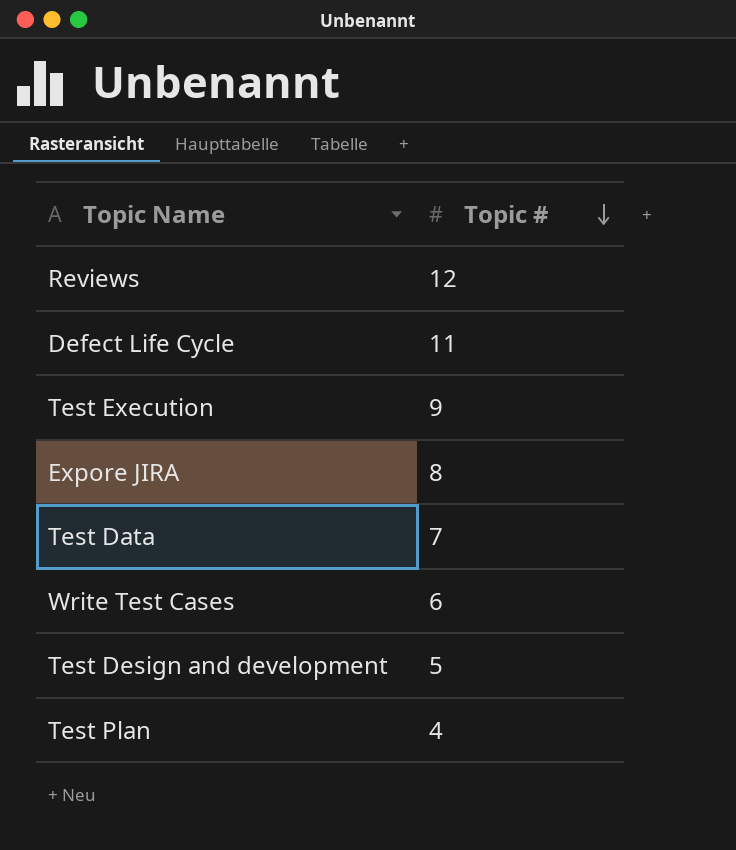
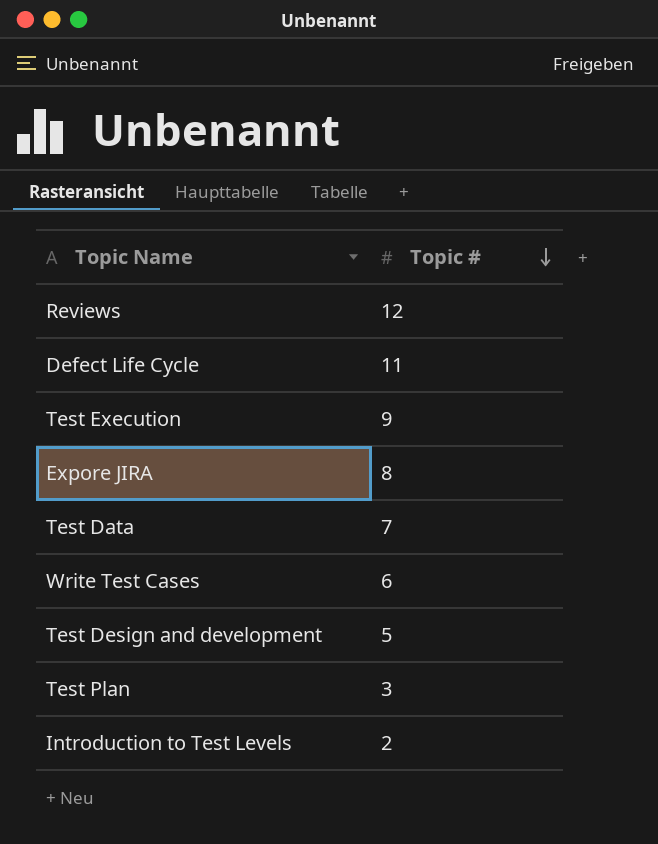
Test Plan | Topic #: 4 -> 3
row Introduction to Test Levels: none -> 2

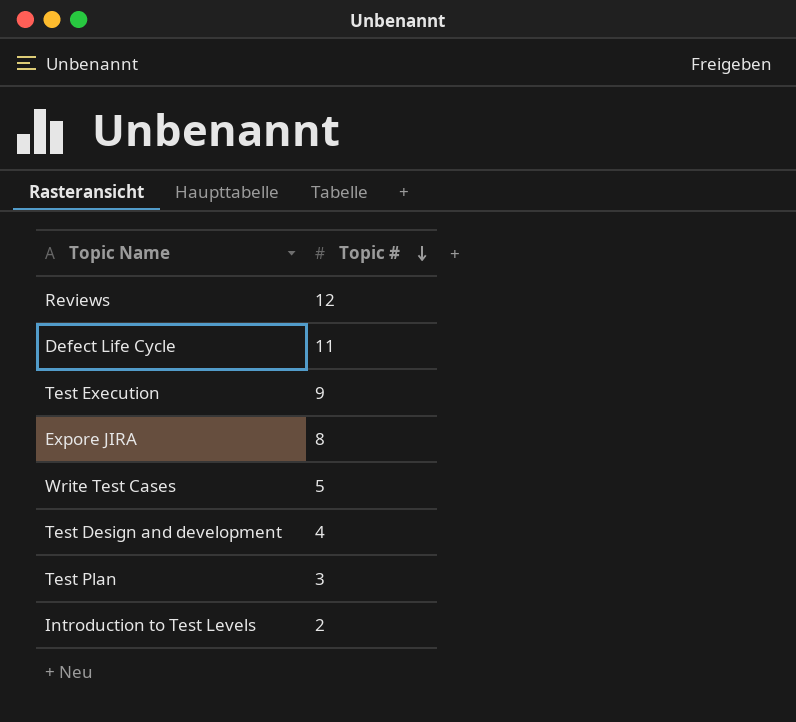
row Test Data: 7 -> none
Write Test Cases | Topic #: 6 -> 5
Test Design and development | Topic #: 5 -> 4

